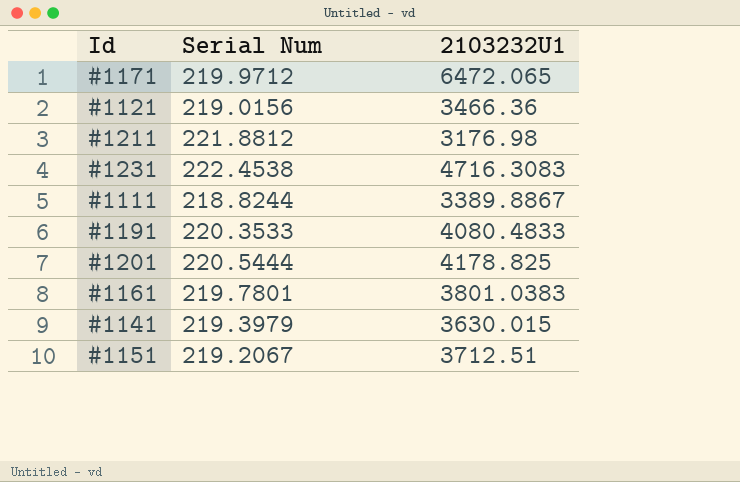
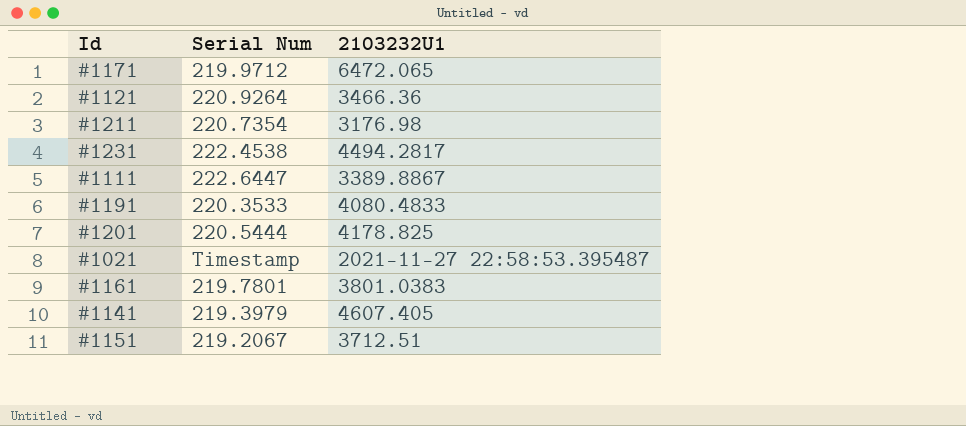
#1121 | Serial Num: 219.0156 -> 220.9264
#1211 | Serial Num: 221.8812 -> 220.7354
#1231 | 2103232U1: 4716.3083 -> 4494.2817
#1111 | Serial Num: 218.8244 -> 222.6447
row #1021: none -> Timestamp | 2021-11-27 22:58:53.395487
#1141 | 2103232U1: 3630.015 -> 4607.405

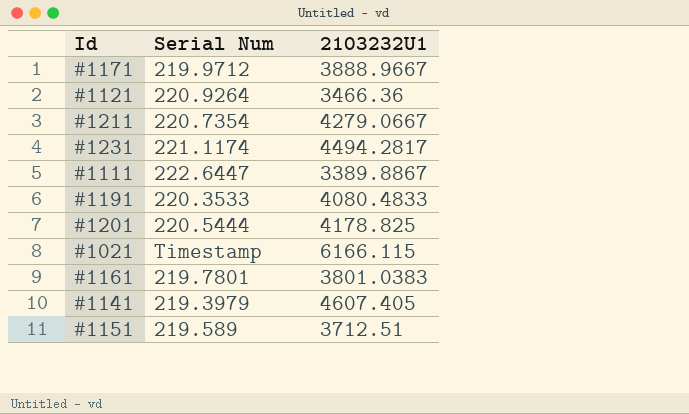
#1171 | 2103232U1: 6472.065 -> 3888.9667
#1211 | 2103232U1: 3176.98 -> 4279.0667
#1231 | Serial Num: 222.4538 -> 221.1174
#1021 | 2103232U1: 2021-11-27 22:58:53.395487 -> 6166.115
#1151 | Serial Num: 219.2067 -> 219.589

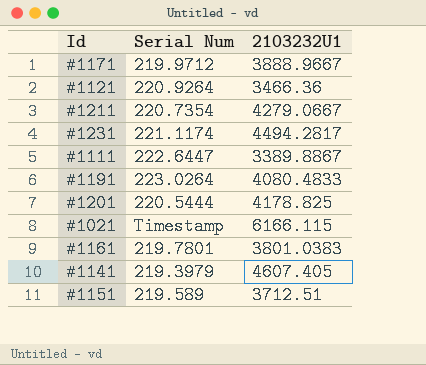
#1191 | Serial Num: 220.3533 -> 223.0264

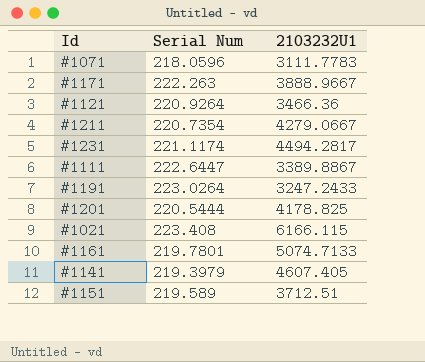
row #1071: none -> 218.0596 | 3111.7783
#1171 | Serial Num: 219.9712 -> 222.263
#1191 | 2103232U1: 4080.4833 -> 3247.2433
#1021 | Serial Num: Timestamp -> 223.408
#1161 | 2103232U1: 3801.0383 -> 5074.7133

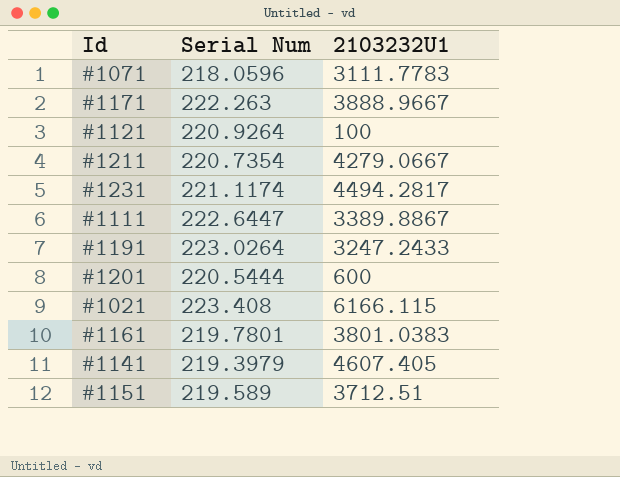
#1121 | 2103232U1: 3466.36 -> 100
#1201 | 2103232U1: 4178.825 -> 600
#1161 | 2103232U1: 5074.7133 -> 3801.0383

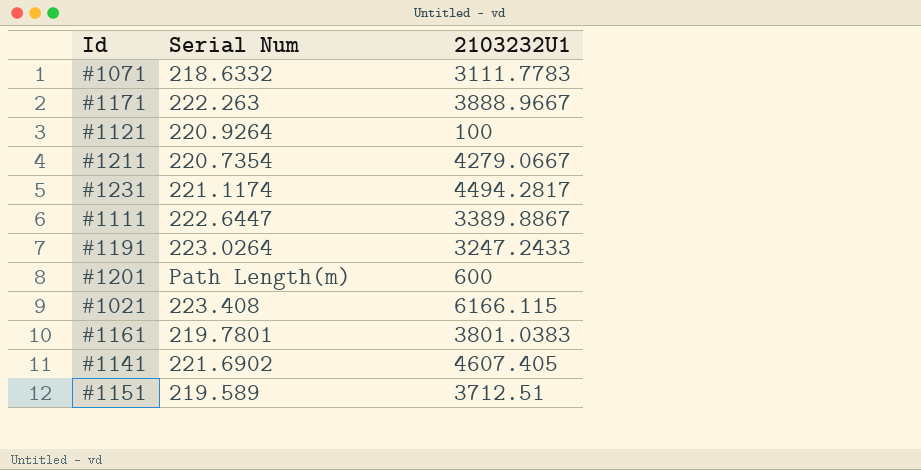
#1071 | Serial Num: 218.0596 -> 218.6332
#1201 | Serial Num: 220.5444 -> Path Length(m)
#1141 | Serial Num: 219.3979 -> 221.6902

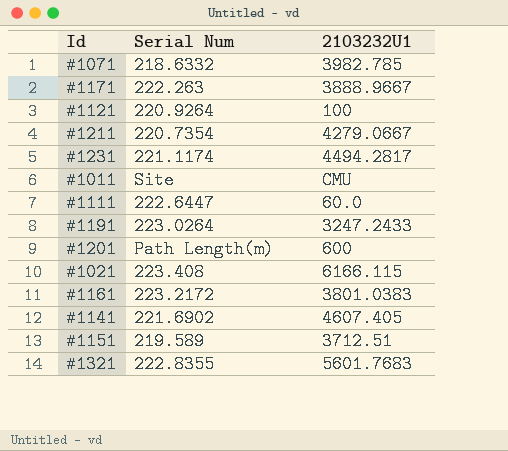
#1071 | 2103232U1: 3111.7783 -> 3982.785
row #1011: none -> Site | CMU
#1111 | 2103232U1: 3389.8867 -> 60.0
#1161 | Serial Num: 219.7801 -> 223.2172
row #1321: none -> 222.8355 | 5601.7683

